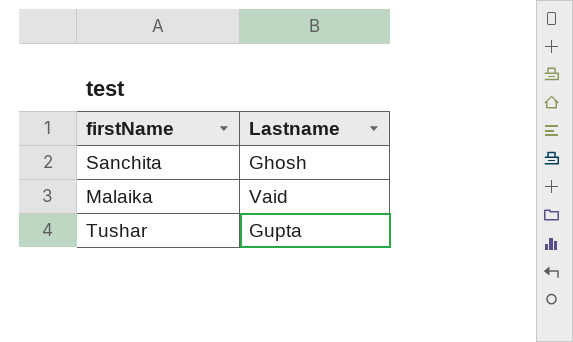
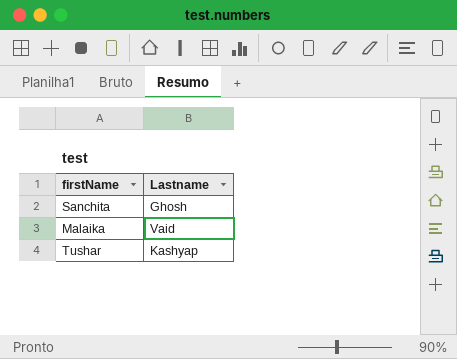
Tushar | Lastname: Gupta -> Kashyap

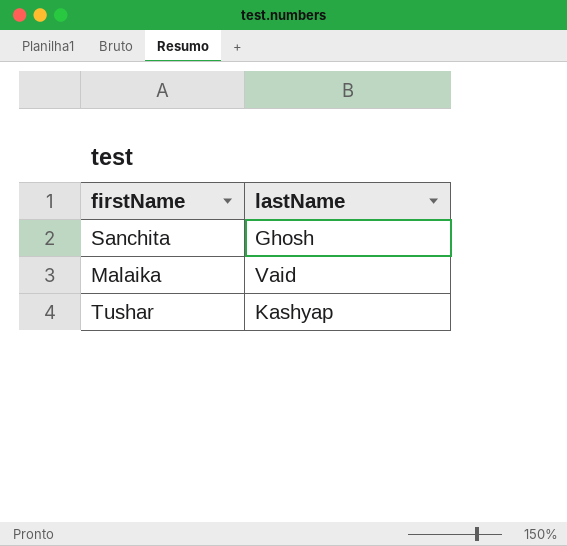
column name: Lastname -> lastName

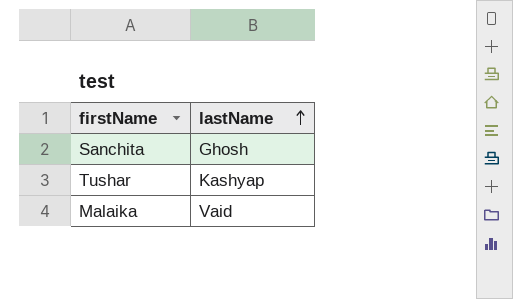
row order: none -> lastName ascending

